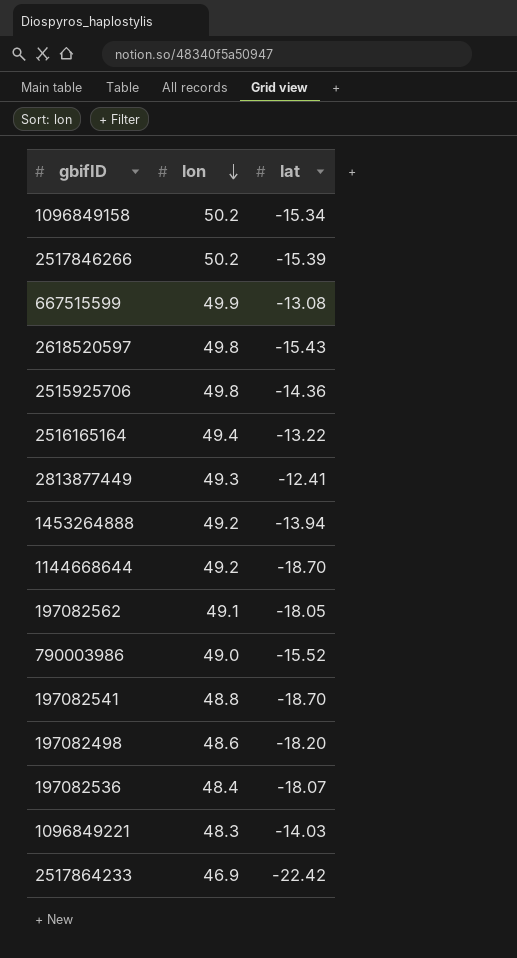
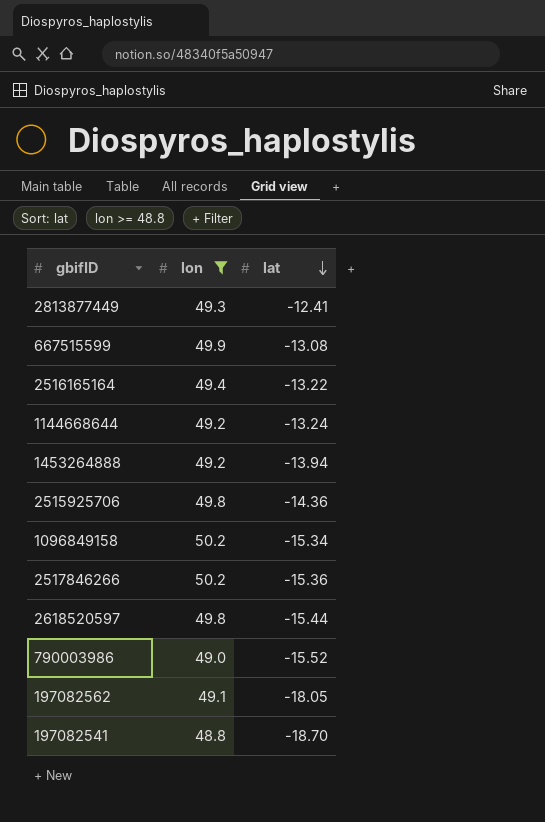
filter: none -> lon >= 48.8
row order: lon descending -> lat descending
1144668644 | lat: -18.70 -> -13.24
2517846266 | lat: -15.39 -> -15.36
2618520597 | lat: -15.43 -> -15.44

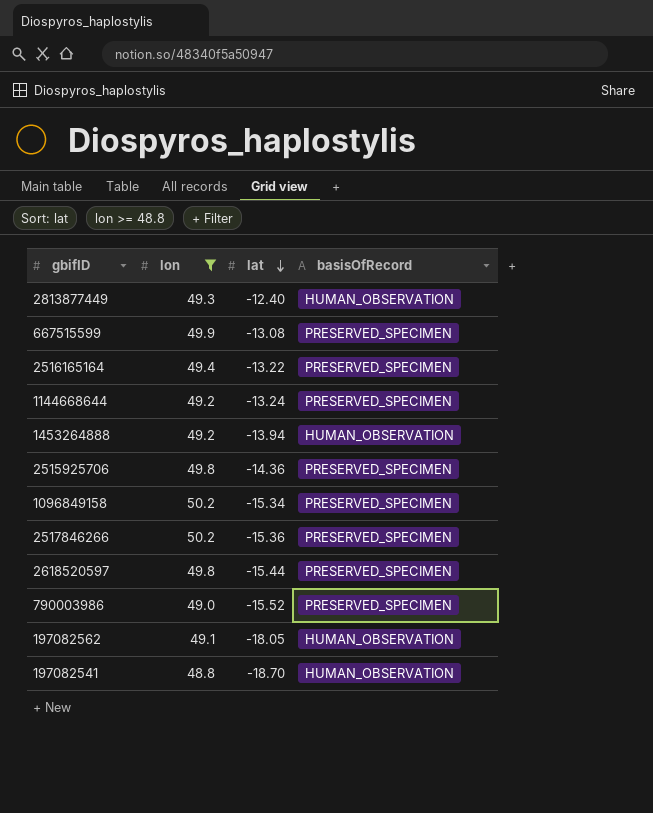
column basisOfRecord | position: none -> 4
2813877449 | lat: -12.41 -> -12.40

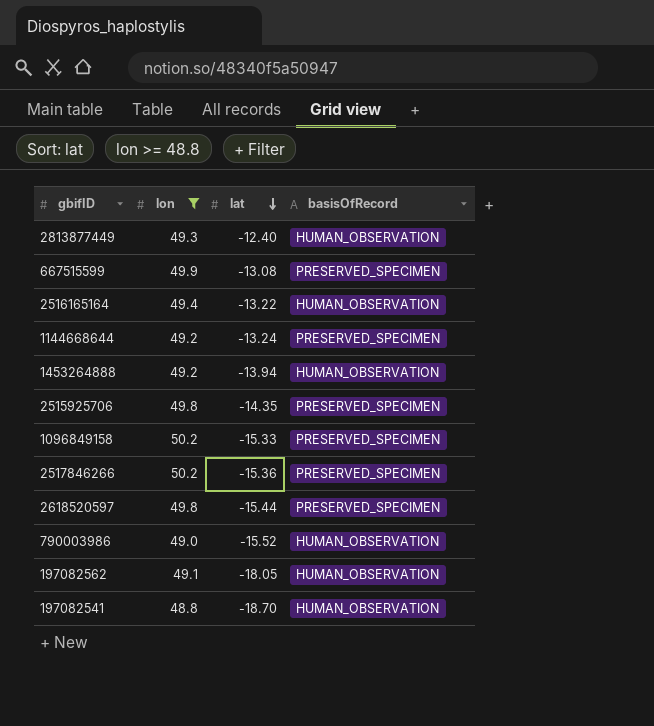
2516165164 | basisOfRecord: PRESERVED_SPECIMEN -> HUMAN_OBSERVATION
2515925706 | lat: -14.36 -> -14.35
1096849158 | lat: -15.34 -> -15.33
790003986 | basisOfRecord: PRESERVED_SPECIMEN -> HUMAN_OBSERVATION

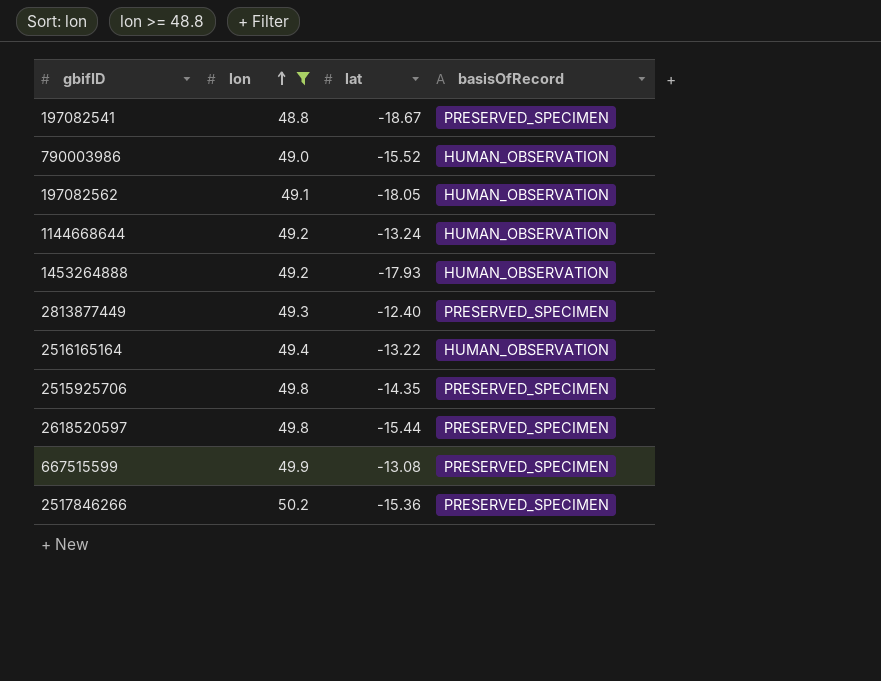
row order: lat descending -> lon ascending
row 1096849158: 50.2 | -15.33 | PRESERVED_SPECIMEN -> none
197082541 | lat: -18.70 -> -18.67
197082541 | basisOfRecord: HUMAN_OBSERVATION -> PRESERVED_SPECIMEN
1144668644 | basisOfRecord: PRESERVED_SPECIMEN -> HUMAN_OBSERVATION
1453264888 | lat: -13.94 -> -17.93
2813877449 | basisOfRecord: HUMAN_OBSERVATION -> PRESERVED_SPECIMEN

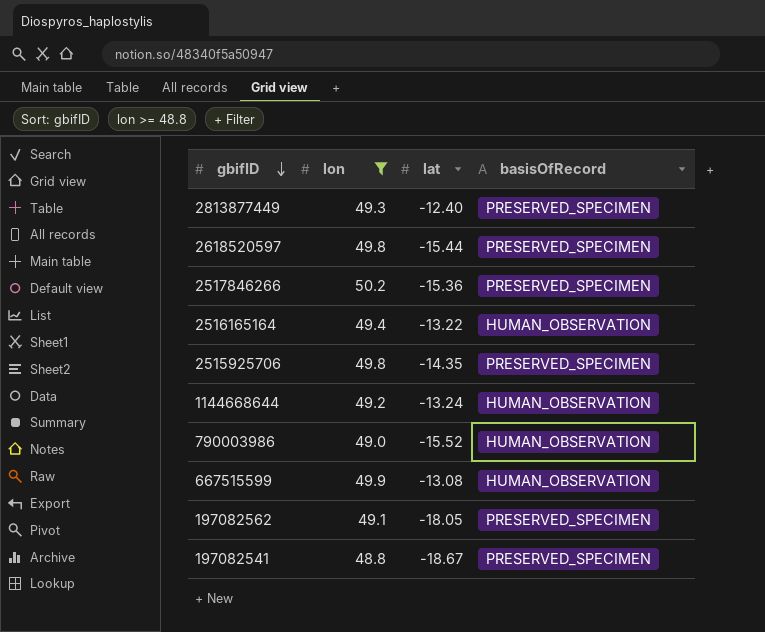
row order: lon ascending -> gbifID descending
row 1453264888: 49.2 | -17.93 | HUMAN_OBSERVATION -> none
667515599 | basisOfRecord: PRESERVED_SPECIMEN -> HUMAN_OBSERVATION
197082562 | basisOfRecord: HUMAN_OBSERVATION -> PRESERVED_SPECIMEN

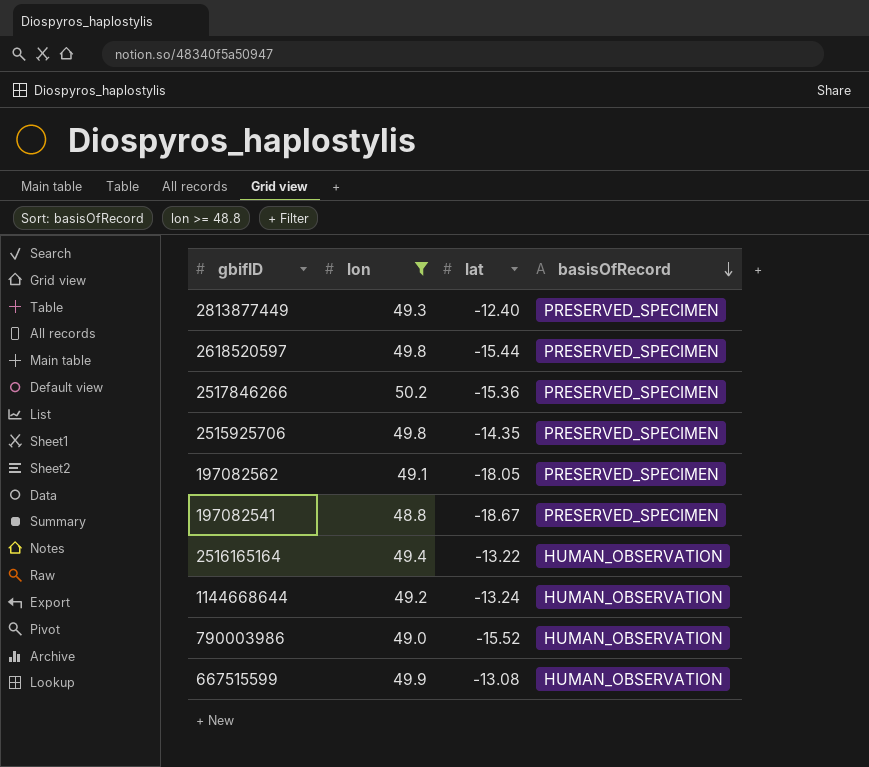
row order: gbifID descending -> basisOfRecord descending

